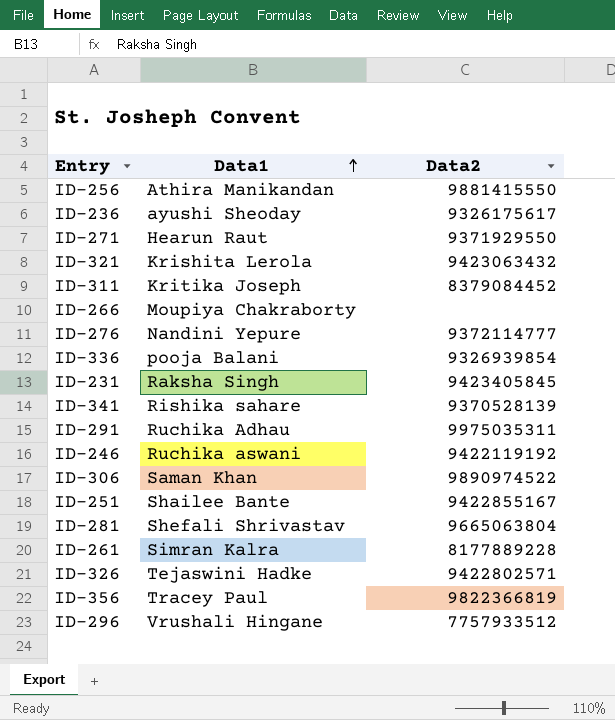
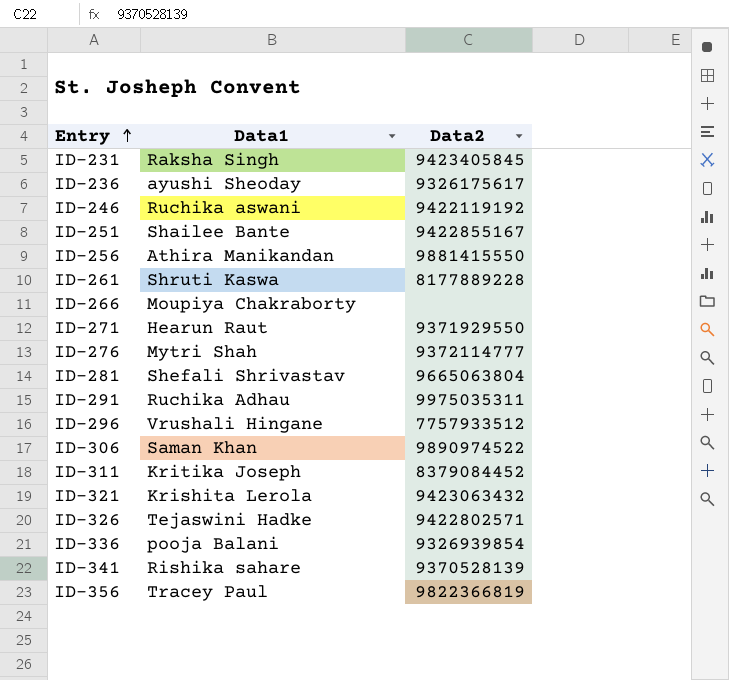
row order: Data1 ascending -> Entry ascending
ID-261 | Data1: Simran Kalra -> Shruti Kaswa
ID-276 | Data1: Nandini Yepure -> Mytri Shah

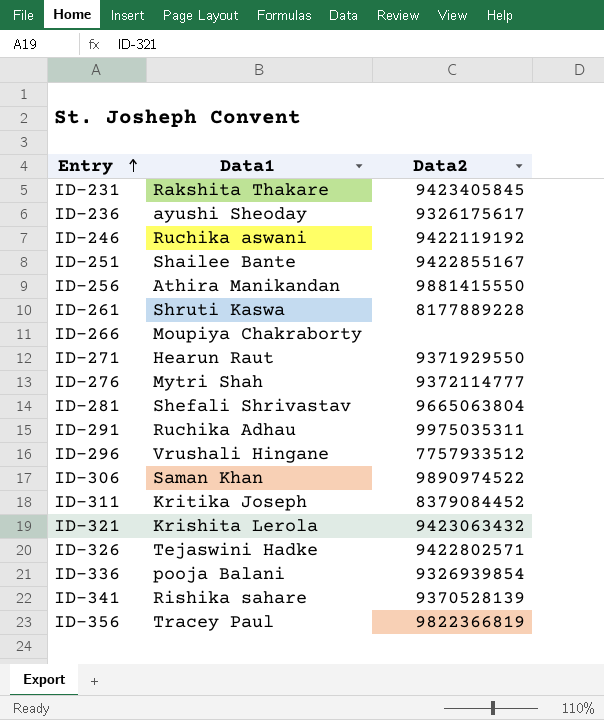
ID-231 | Data1: Raksha Singh -> Rakshita Thakare

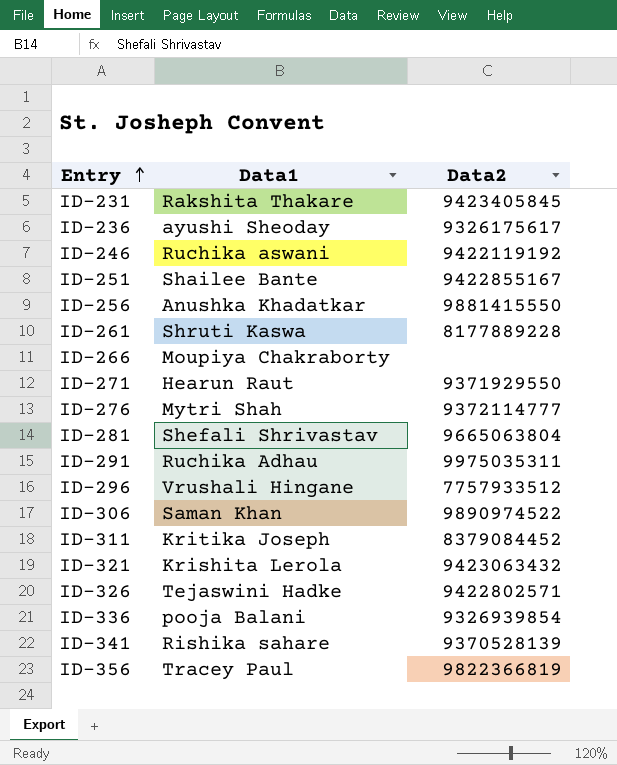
ID-256 | Data1: Athira Manikandan -> Anushka Khadatkar

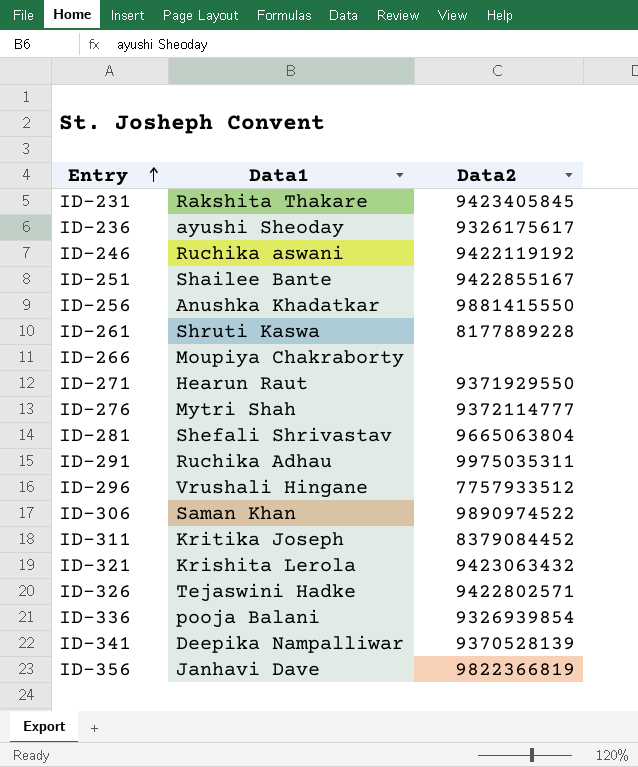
ID-341 | Data1: Rishika sahare -> Deepika Nampalliwar
ID-356 | Data1: Tracey Paul -> Janhavi Dave

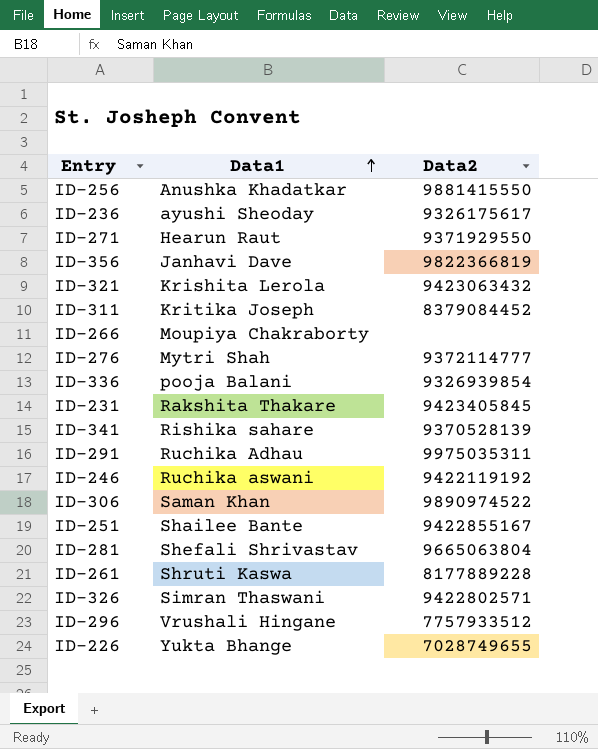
row order: Entry ascending -> Data1 ascending
ID-341 | Data1: Deepika Nampalliwar -> Rishika sahare
ID-326 | Data1: Tejaswini Hadke -> Simran Thaswani
row ID-226: none -> Yukta Bhange | 7028749655

